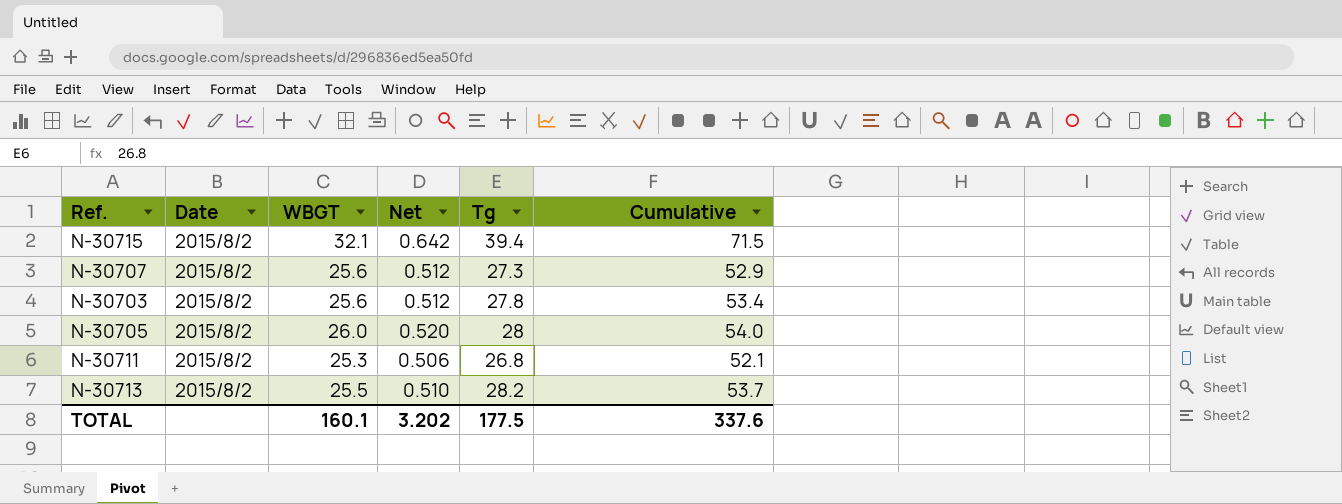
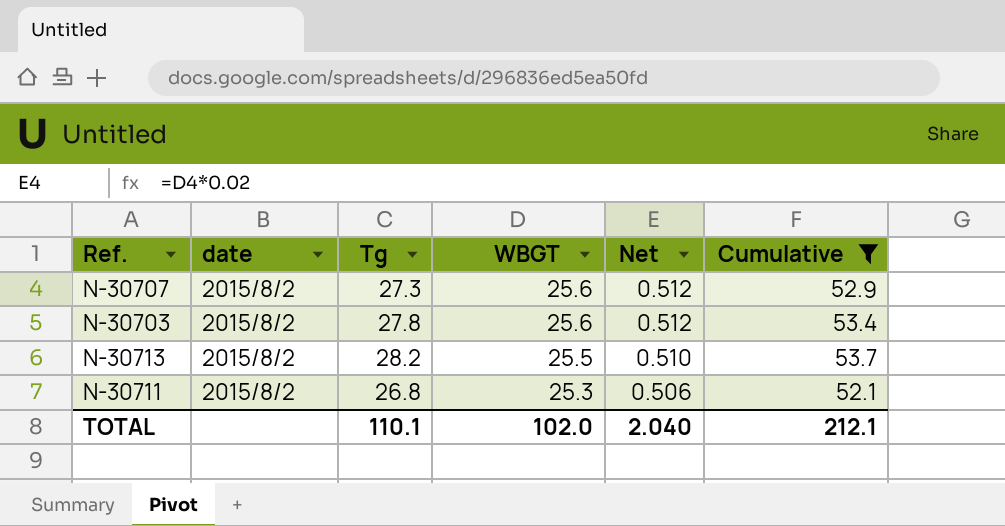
filter: none -> Cumulative <= 53.7
row order: none -> WBGT descending
column name: Date -> date
column Tg | position: 5 -> 3
TOTAL | Tg: 177.5 -> 110.1
TOTAL | WBGT: 160.1 -> 102.0
TOTAL | Net: 3.202 -> 2.040
TOTAL | Cumulative: 337.6 -> 212.1

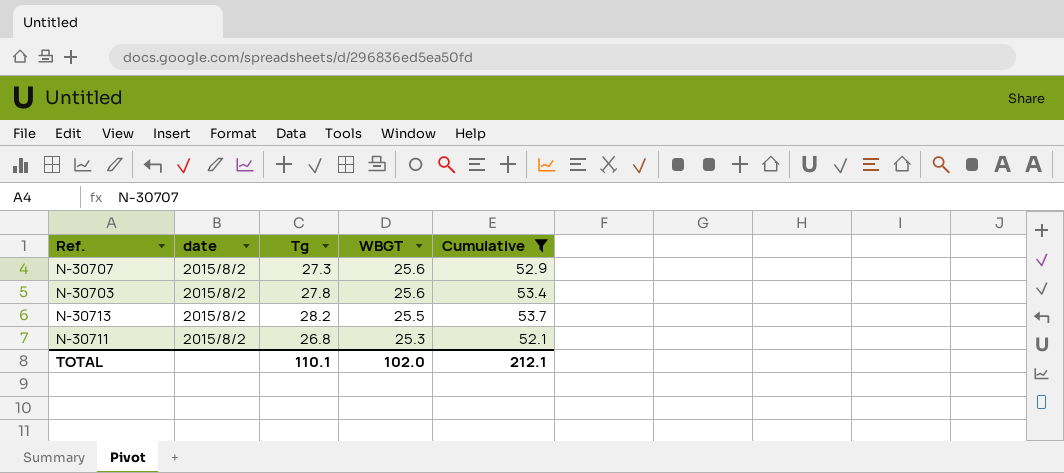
column Net | formula: [WBGT] * 0.02 -> none

